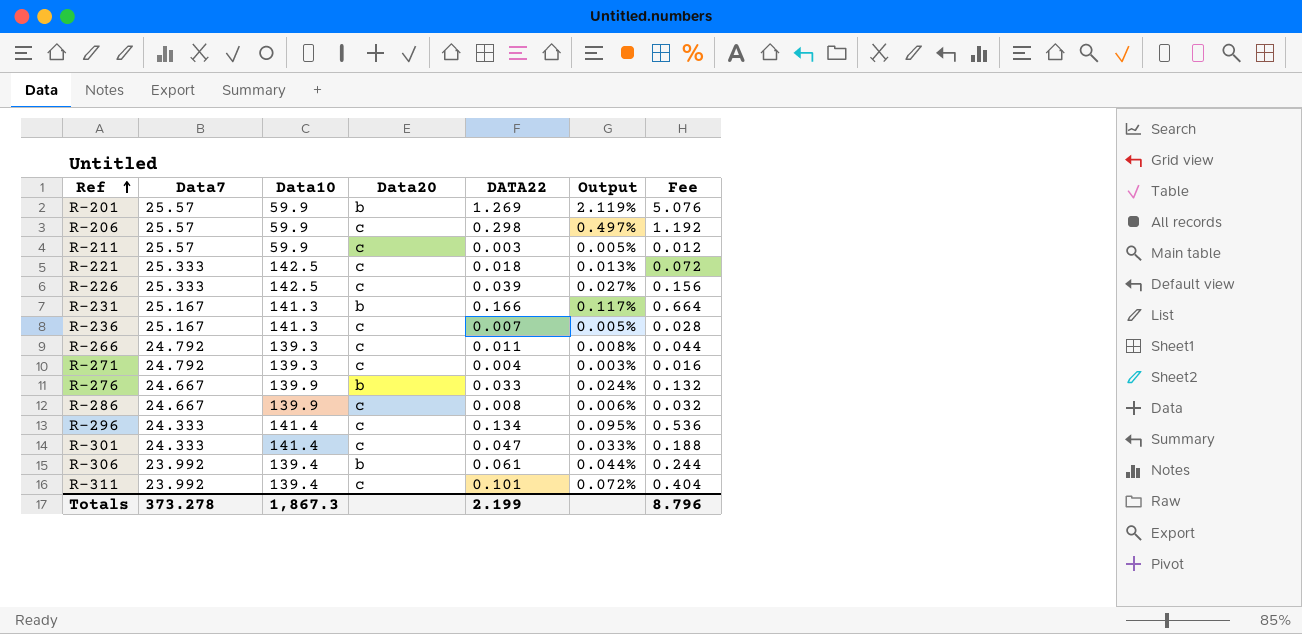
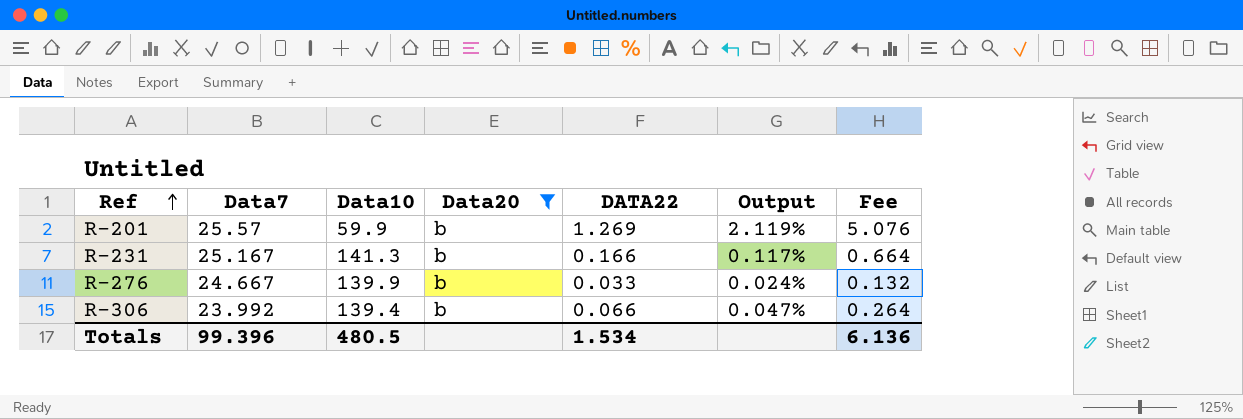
filter: none -> Data20 = b
R-306 | DATA22: 0.061 -> 0.066
R-306 | Output: 0.044% -> 0.047%
R-306 | Fee: 0.244 -> 0.264
Totals | Data7: 373.278 -> 99.396
Totals | Data10: 1,867.3 -> 480.5
Totals | DATA22: 2.199 -> 1.534
Totals | Fee: 8.796 -> 6.136

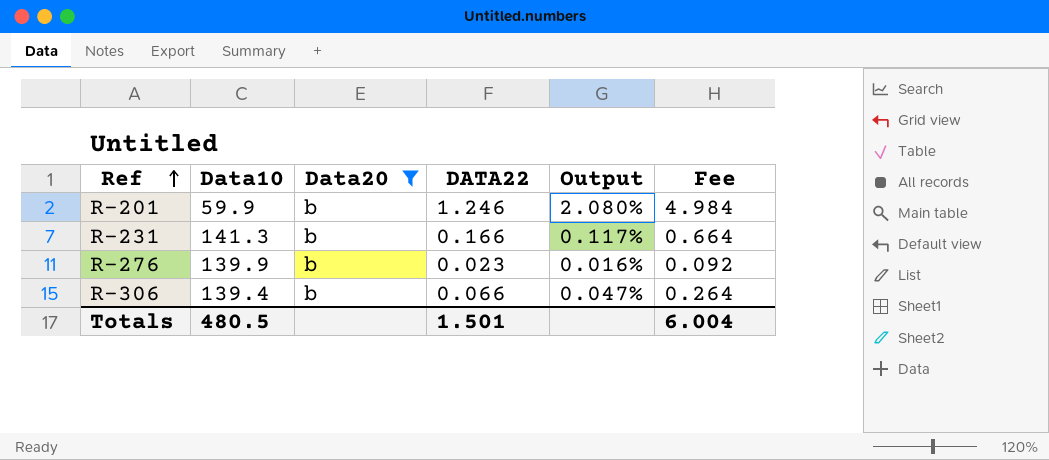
column Data7 | position: 2 -> none
R-201 | DATA22: 1.269 -> 1.246
R-201 | Output: 2.119% -> 2.080%
R-201 | Fee: 5.076 -> 4.984
R-276 | DATA22: 0.033 -> 0.023
R-276 | Output: 0.024% -> 0.016%
R-276 | Fee: 0.132 -> 0.092
Totals | DATA22: 1.534 -> 1.501
Totals | Fee: 6.136 -> 6.004

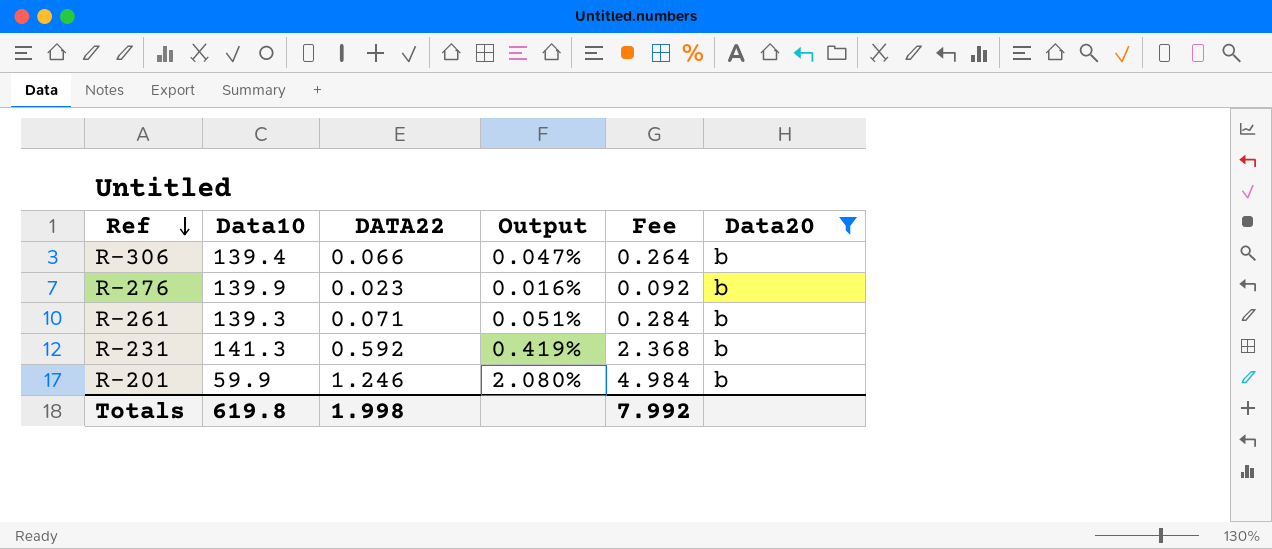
row order: Ref ascending -> Ref descending
column Data20 | position: 3 -> 6
row R-261: none -> 139.3 | 0.071 | 0.051% | 0.284 | b
R-231 | DATA22: 0.166 -> 0.592
R-231 | Output: 0.117% -> 0.419%
R-231 | Fee: 0.664 -> 2.368
Totals | Data10: 480.5 -> 619.8
Totals | DATA22: 1.501 -> 1.998
Totals | Fee: 6.004 -> 7.992

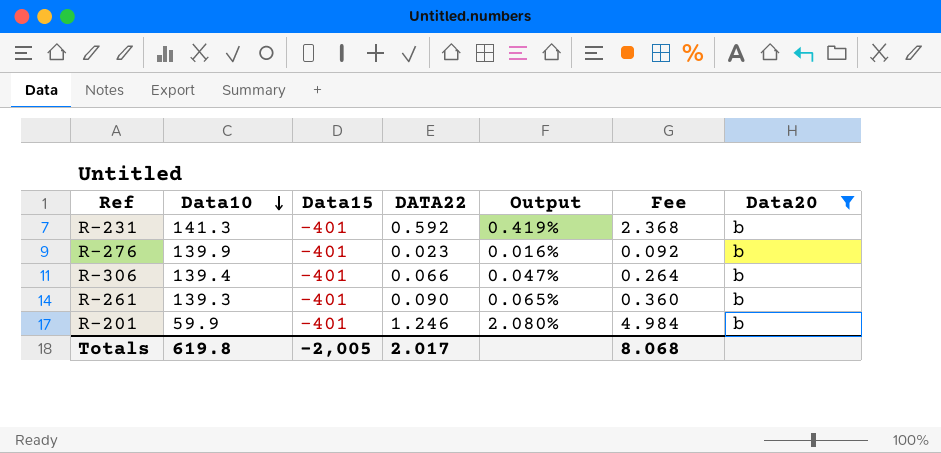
row order: Ref descending -> Data10 descending
column Data15 | position: none -> 3
R-261 | DATA22: 0.071 -> 0.090
R-261 | Output: 0.051% -> 0.065%
R-261 | Fee: 0.284 -> 0.360
Totals | DATA22: 1.998 -> 2.017
Totals | Fee: 7.992 -> 8.068

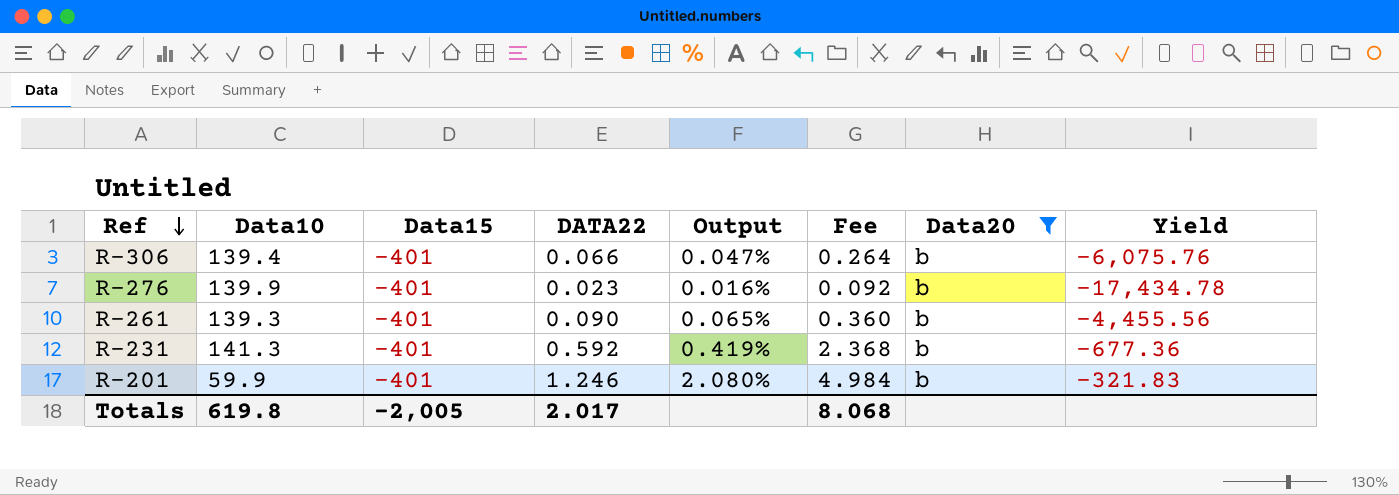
row order: Data10 descending -> Ref descending
column Yield | formula: none -> [Data15] / [DATA22]

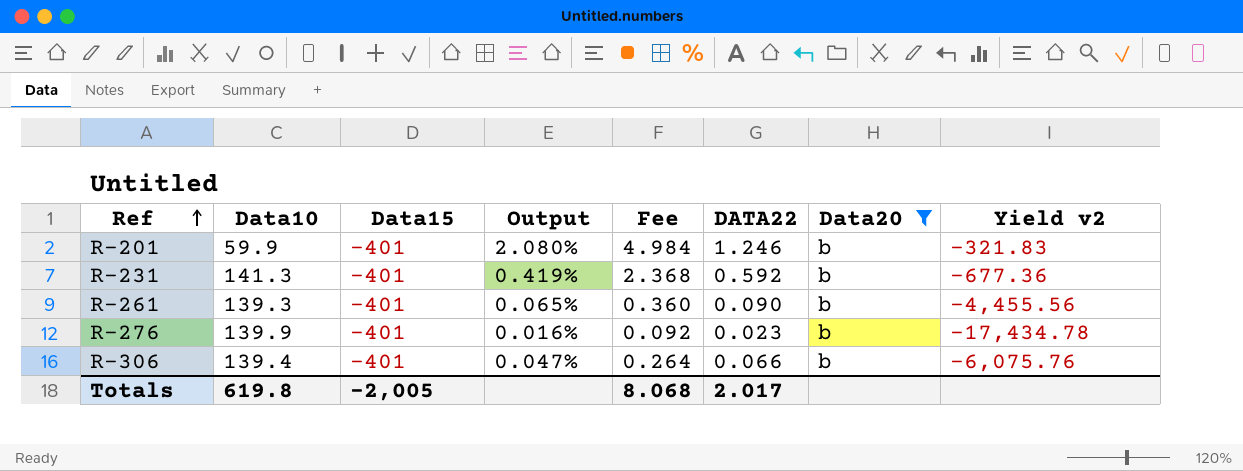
row order: Ref descending -> Ref ascending
column DATA22 | position: 4 -> 6
column name: Yield -> Yield v2

